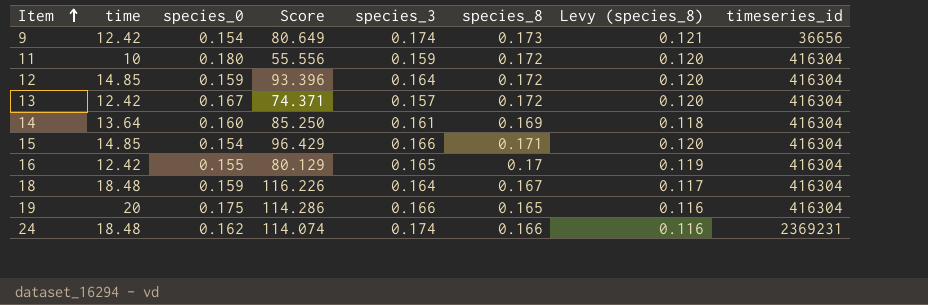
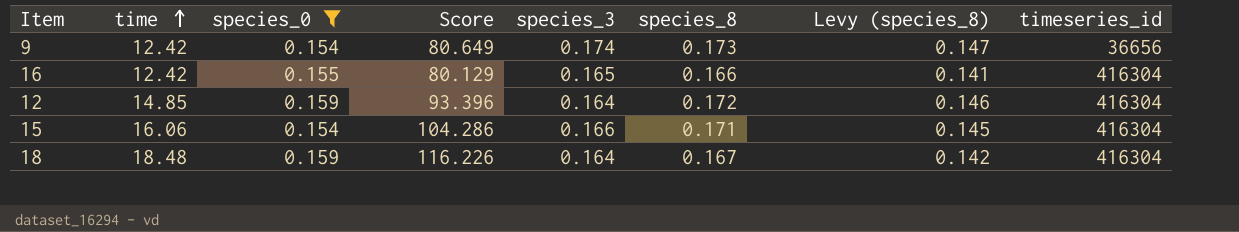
filter: none -> species_0 <= 0.159
row order: Item ascending -> time ascending
column Levy (species_8) | formula: [species_8] * 0.7 -> [species_8] * 0.85
16 | species_8: 0.17 -> 0.166
15 | time: 14.85 -> 16.06
15 | Score: 96.429 -> 104.286

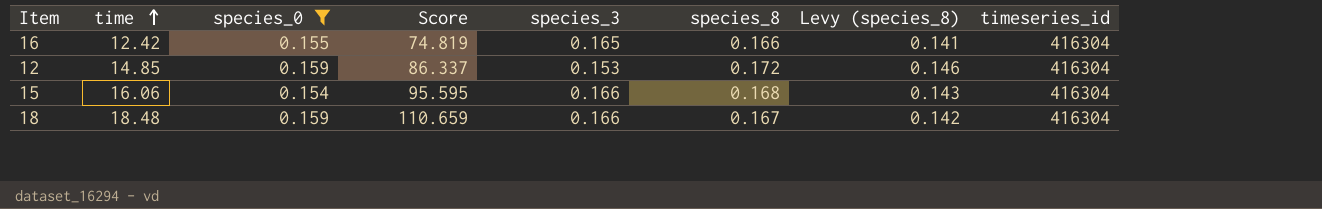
column Score | formula: [time] / [species_0] -> [time] / [species_8]
row 9: 12.42 | 0.154 | 80.649 | 0.174 | 0.173 | 0.147 | 36656 -> none
12 | species_3: 0.164 -> 0.153
15 | species_8: 0.171 -> 0.168
15 | Levy (species_8): 0.145 -> 0.143
18 | species_3: 0.164 -> 0.166

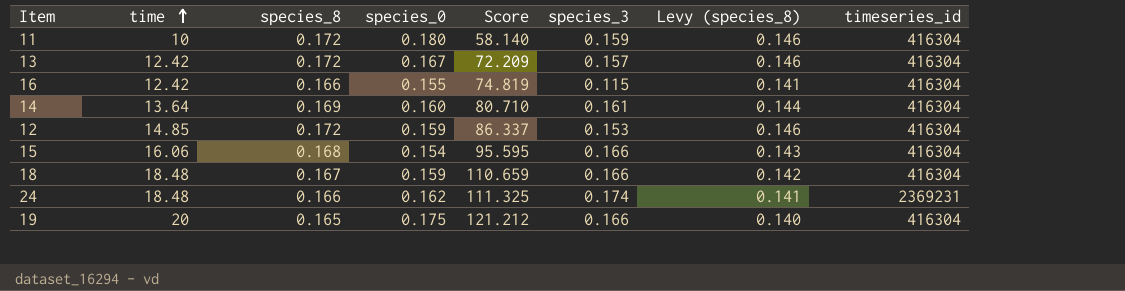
filter: species_0 <= 0.159 -> none
column species_8 | position: 6 -> 3
16 | species_3: 0.165 -> 0.115

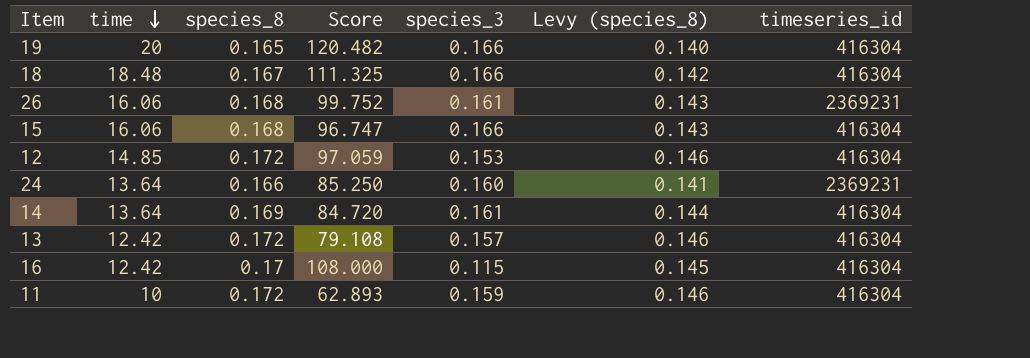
row order: time ascending -> time descending
column species_0 | position: 4 -> none
column Score | formula: [time] / [species_8] -> [time] / [species_3]
row 26: none -> 16.06 | 0.168 | 99.752 | 0.161 | 0.143 | 2369231
24 | time: 18.48 -> 13.64
24 | species_3: 0.174 -> 0.160
16 | species_8: 0.166 -> 0.17
16 | Levy (species_8): 0.141 -> 0.145

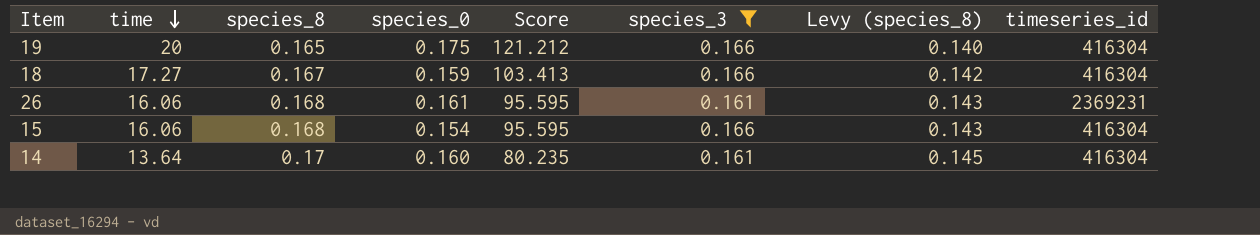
filter: none -> species_3 >= 0.161
column species_0 | position: none -> 4
column Score | formula: [time] / [species_3] -> [time] / [species_8]
18 | time: 18.48 -> 17.27
14 | species_8: 0.169 -> 0.17
14 | Levy (species_8): 0.144 -> 0.145

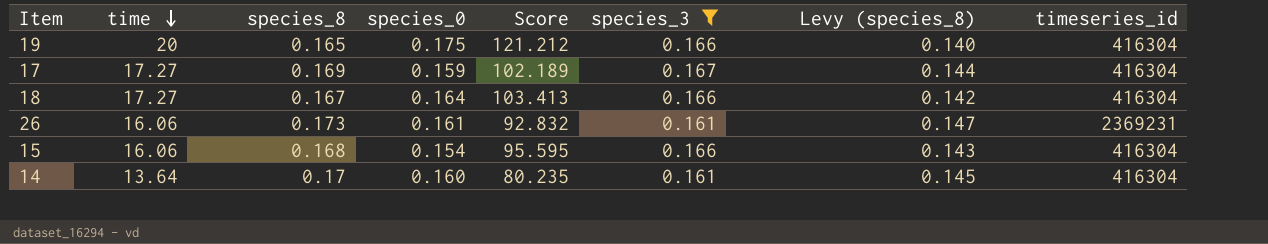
row 17: none -> 17.27 | 0.169 | 0.159 | 102.189 | 0.167 | 0.144 | 416304
18 | species_0: 0.159 -> 0.164
26 | species_8: 0.168 -> 0.173
26 | Score: 95.595 -> 92.832
26 | Levy (species_8): 0.143 -> 0.147

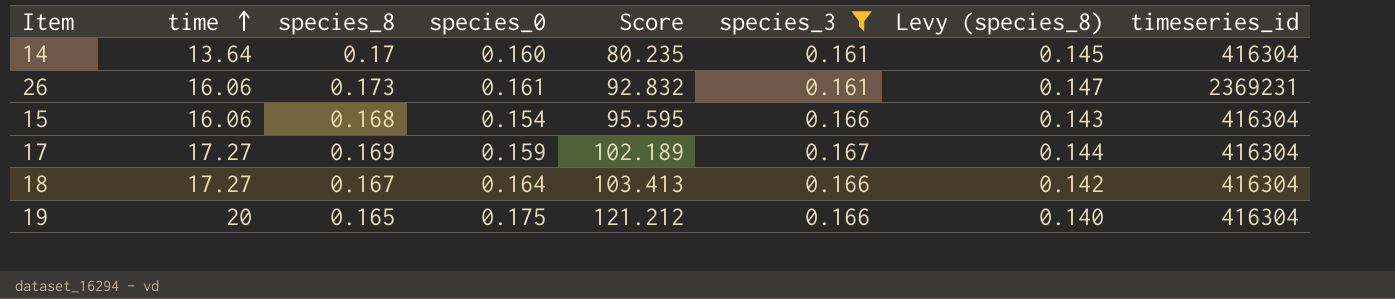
row order: time descending -> time ascending

